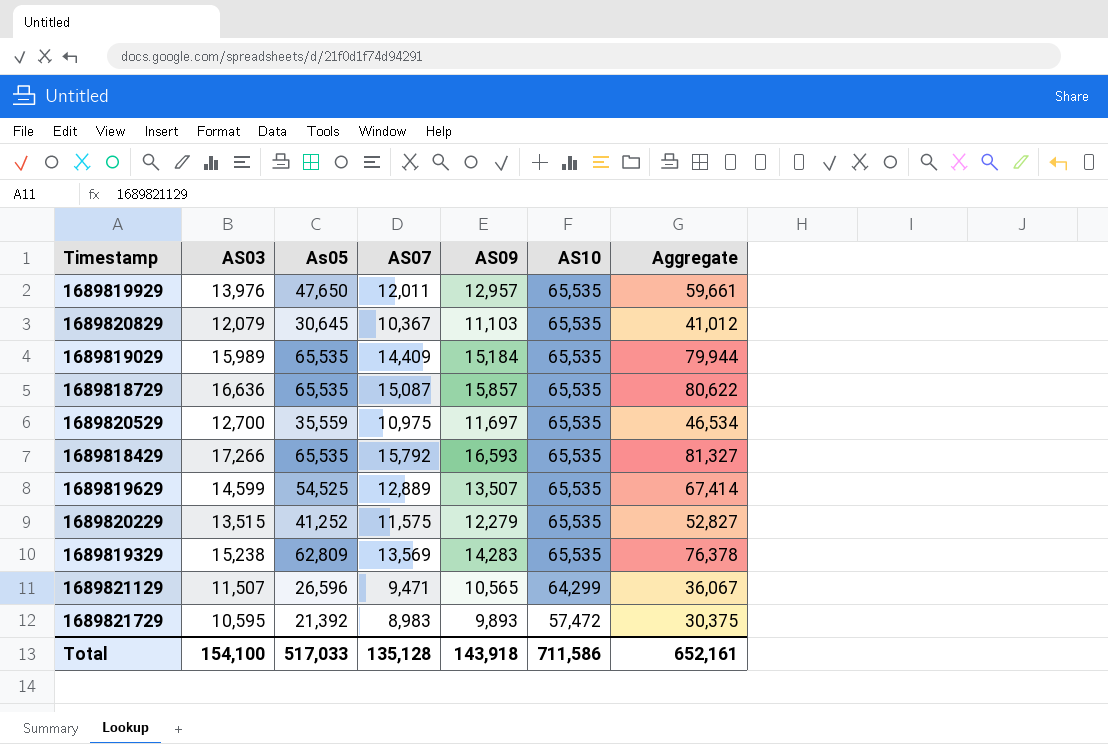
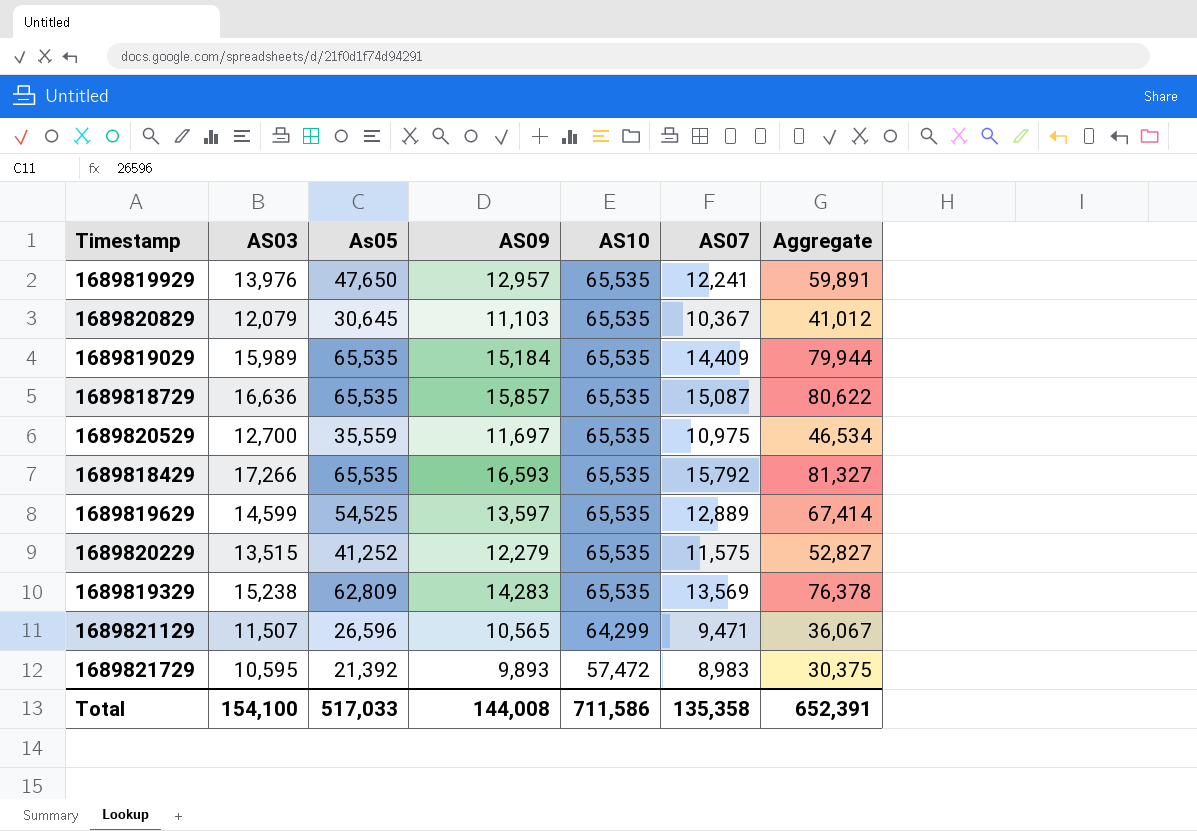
column AS07 | position: 4 -> 6
1689819929 | AS07: 12,011 -> 12,241
1689819929 | Aggregate: 59,661 -> 59,891
1689819629 | AS09: 13,507 -> 13,597
Total | AS09: 143,918 -> 144,008
Total | AS07: 135,128 -> 135,358
Total | Aggregate: 652,161 -> 652,391

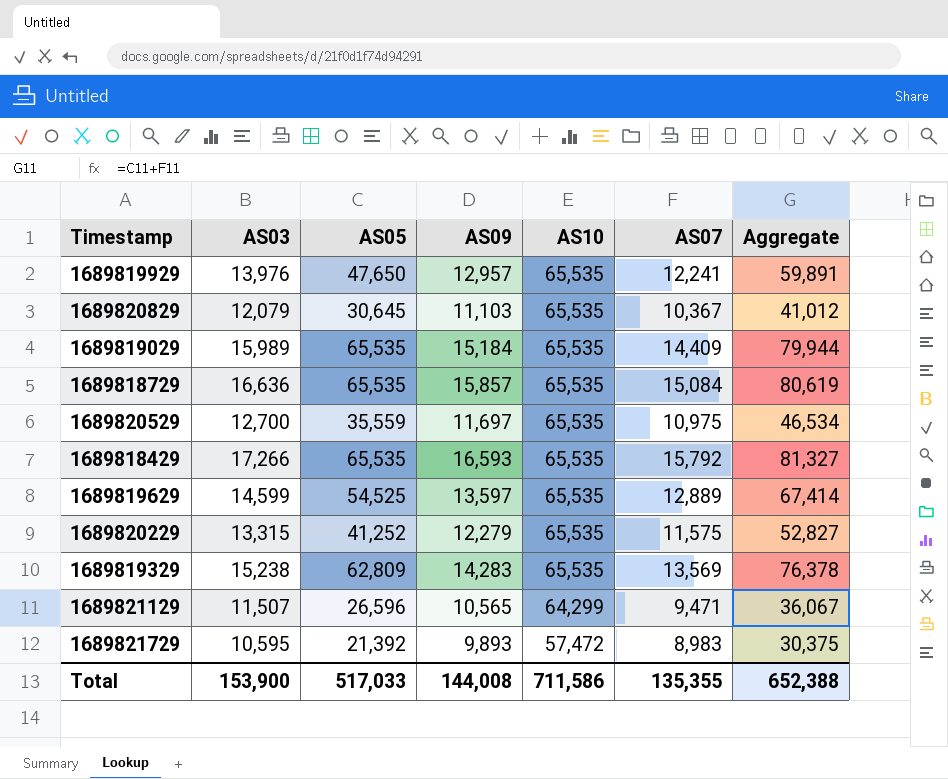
column name: As05 -> AS05
1689818729 | AS07: 15,087 -> 15,084
1689818729 | Aggregate: 80,622 -> 80,619
1689820229 | AS03: 13,515 -> 13,315
Total | AS03: 154,100 -> 153,900
Total | AS07: 135,358 -> 135,355
Total | Aggregate: 652,391 -> 652,388

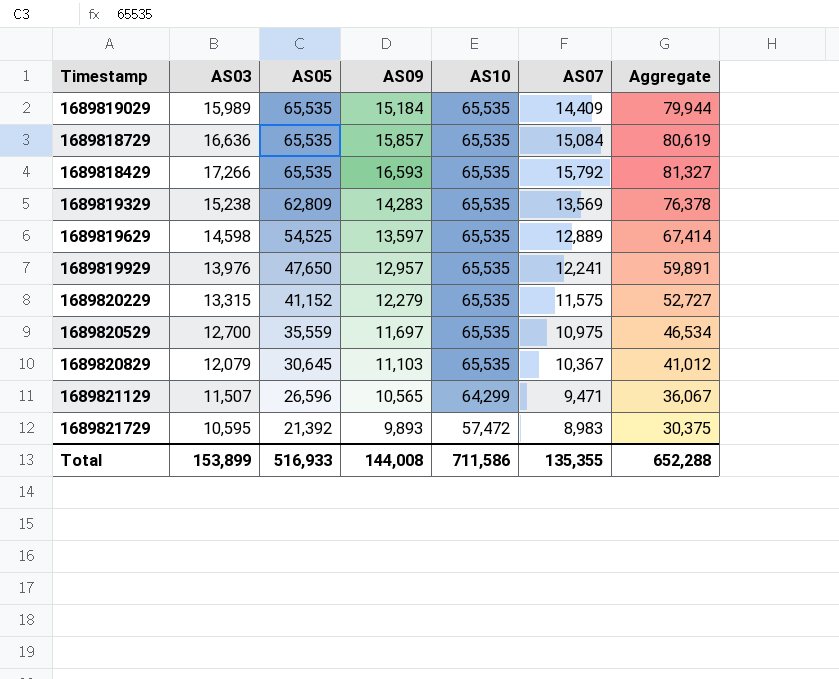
row order: AS10 descending -> AS05 descending
1689819629 | AS03: 14,599 -> 14,598
1689820229 | AS05: 41,252 -> 41,152
1689820229 | Aggregate: 52,827 -> 52,727
Total | AS03: 153,900 -> 153,899
Total | AS05: 517,033 -> 516,933
Total | Aggregate: 652,388 -> 652,288

